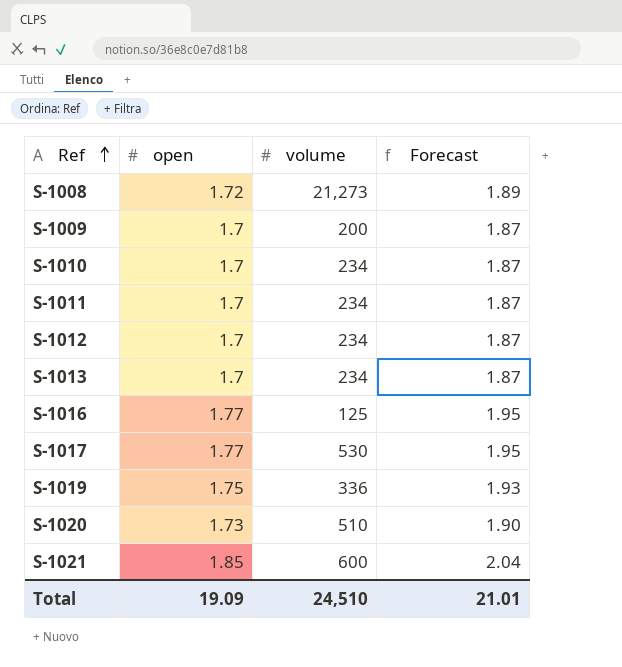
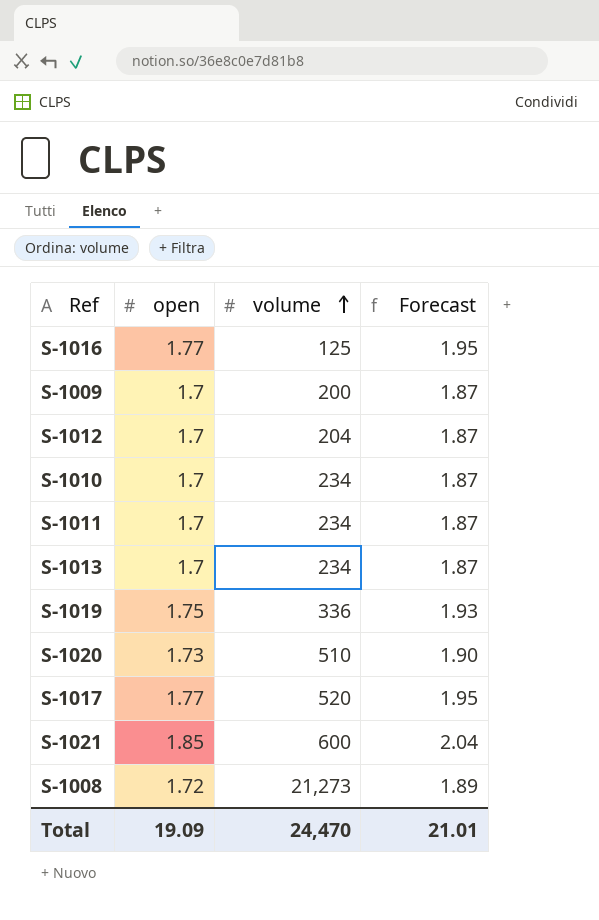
row order: Ref ascending -> volume ascending
S-1012 | volume: 234 -> 204
S-1017 | volume: 530 -> 520
Total | volume: 24,510 -> 24,470

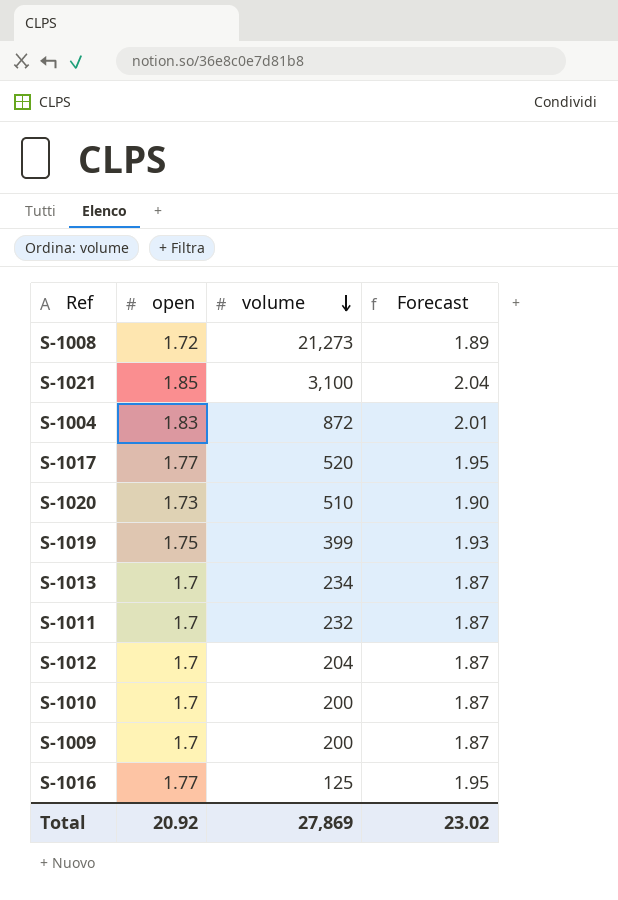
row order: volume ascending -> volume descending
S-1021 | volume: 600 -> 3,100
row S-1004: none -> 1.83 | 872 | 2.01
S-1019 | volume: 336 -> 399
S-1011 | volume: 234 -> 232
S-1010 | volume: 234 -> 200
Total | open: 19.09 -> 20.92
Total | volume: 24,470 -> 27,869
Total | Forecast: 21.01 -> 23.02

